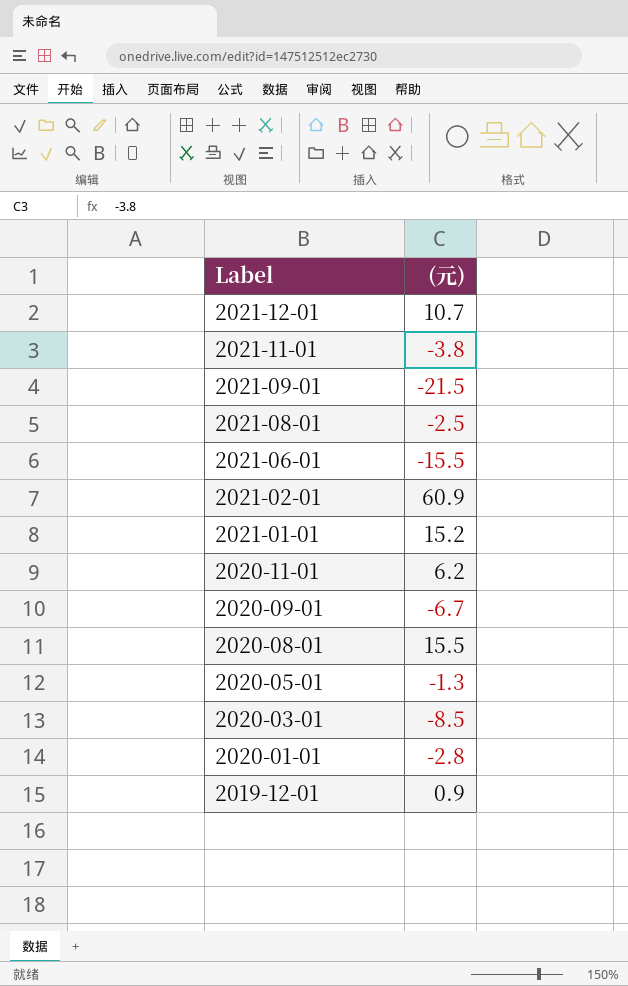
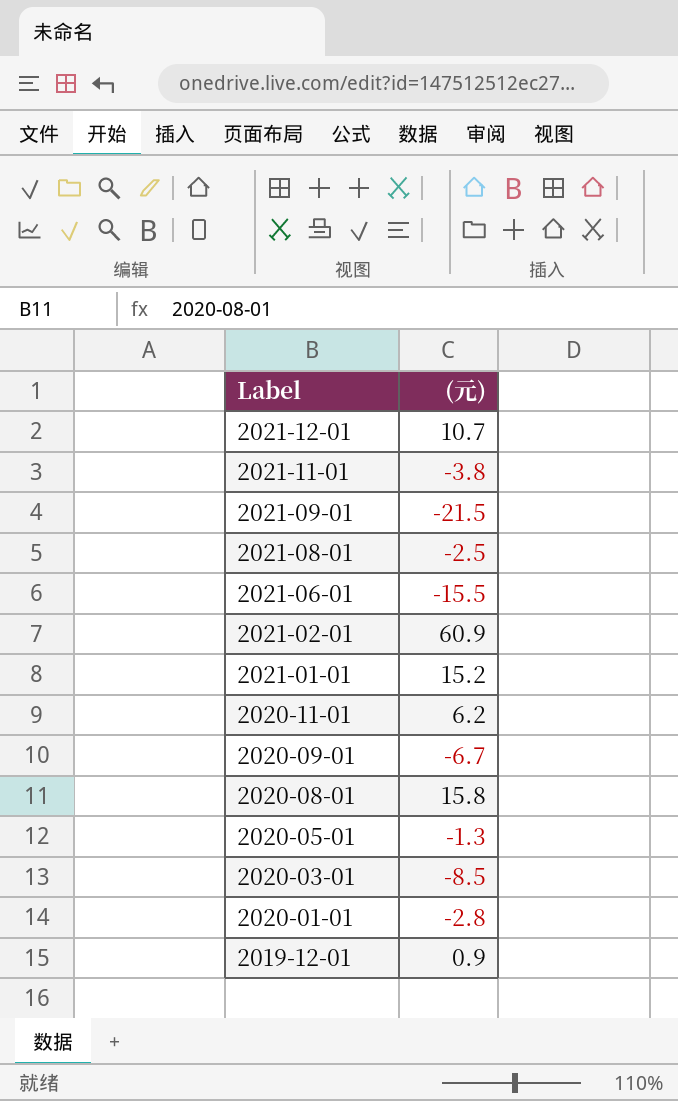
2020-08-01 | (元): 15.5 -> 15.8

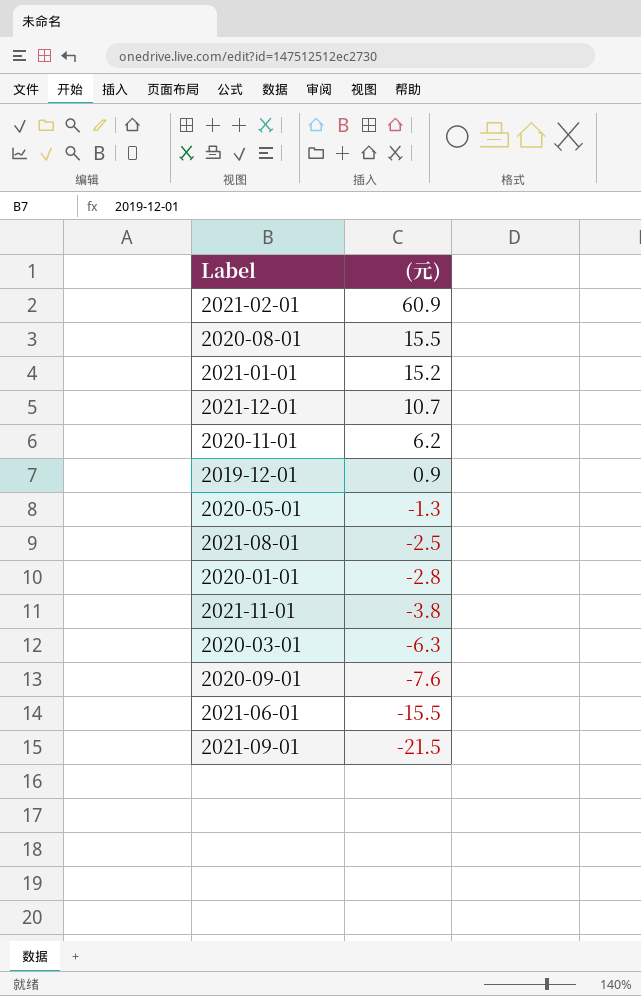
row order: Label descending -> (元) descending
2020-08-01 | (元): 15.8 -> 15.5
2020-03-01 | (元): -8.5 -> -6.3
2020-09-01 | (元): -6.7 -> -7.6

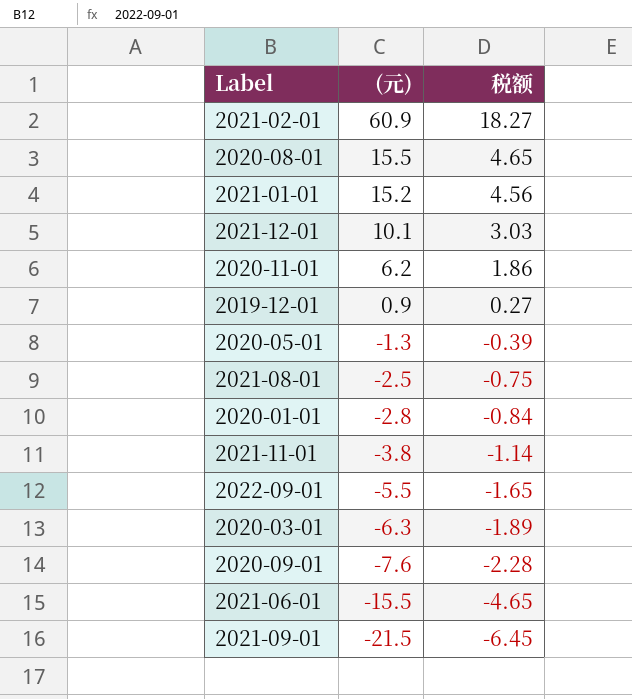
column 税额 | formula: none -> [(元)] * 0.3
2021-12-01 | (元): 10.7 -> 10.1
row 2022-09-01: none -> -5.5 | -1.65

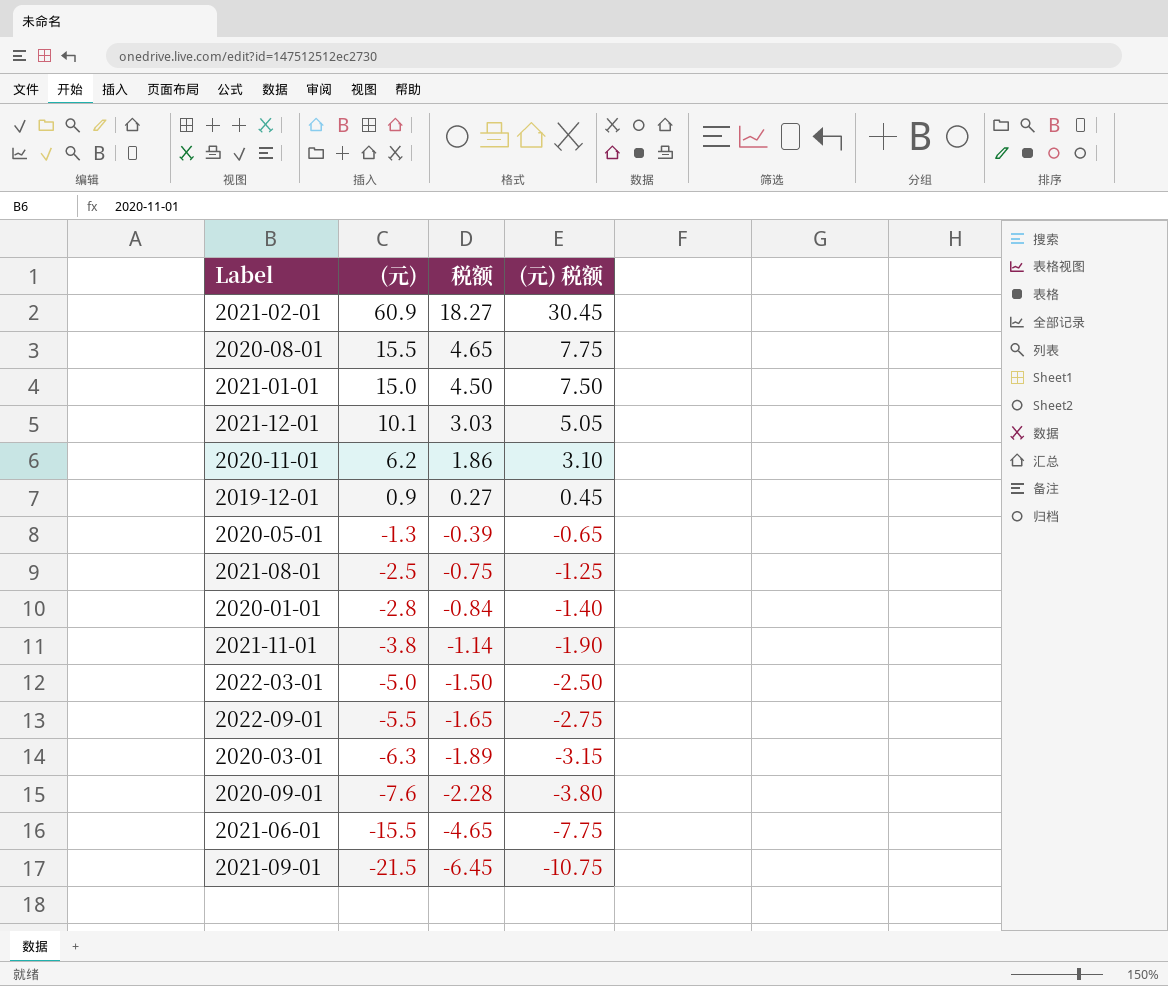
column (元) 税额 | formula: none -> [(元)] * 0.5
2021-01-01 | (元): 15.2 -> 15.0
2021-01-01 | 税额: 4.56 -> 4.50
row 2022-03-01: none -> -5.0 | -1.50 | -2.50

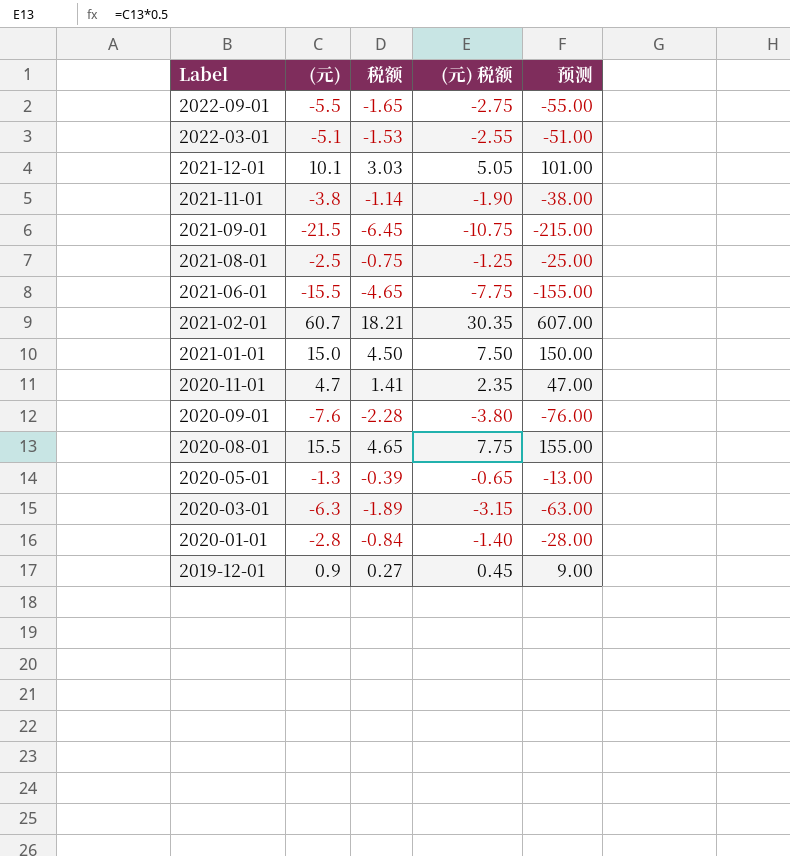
row order: (元) descending -> Label descending
column 预测 | formula: none -> [(元)] * 10
2022-03-01 | (元): -5.0 -> -5.1
2022-03-01 | 税额: -1.50 -> -1.53
2022-03-01 | (元) 税额: -2.50 -> -2.55
2021-02-01 | (元): 60.9 -> 60.7
2021-02-01 | 税额: 18.27 -> 18.21
2021-02-01 | (元) 税额: 30.45 -> 30.35
2020-11-01 | (元): 6.2 -> 4.7
2020-11-01 | 税额: 1.86 -> 1.41
2020-11-01 | (元) 税额: 3.10 -> 2.35

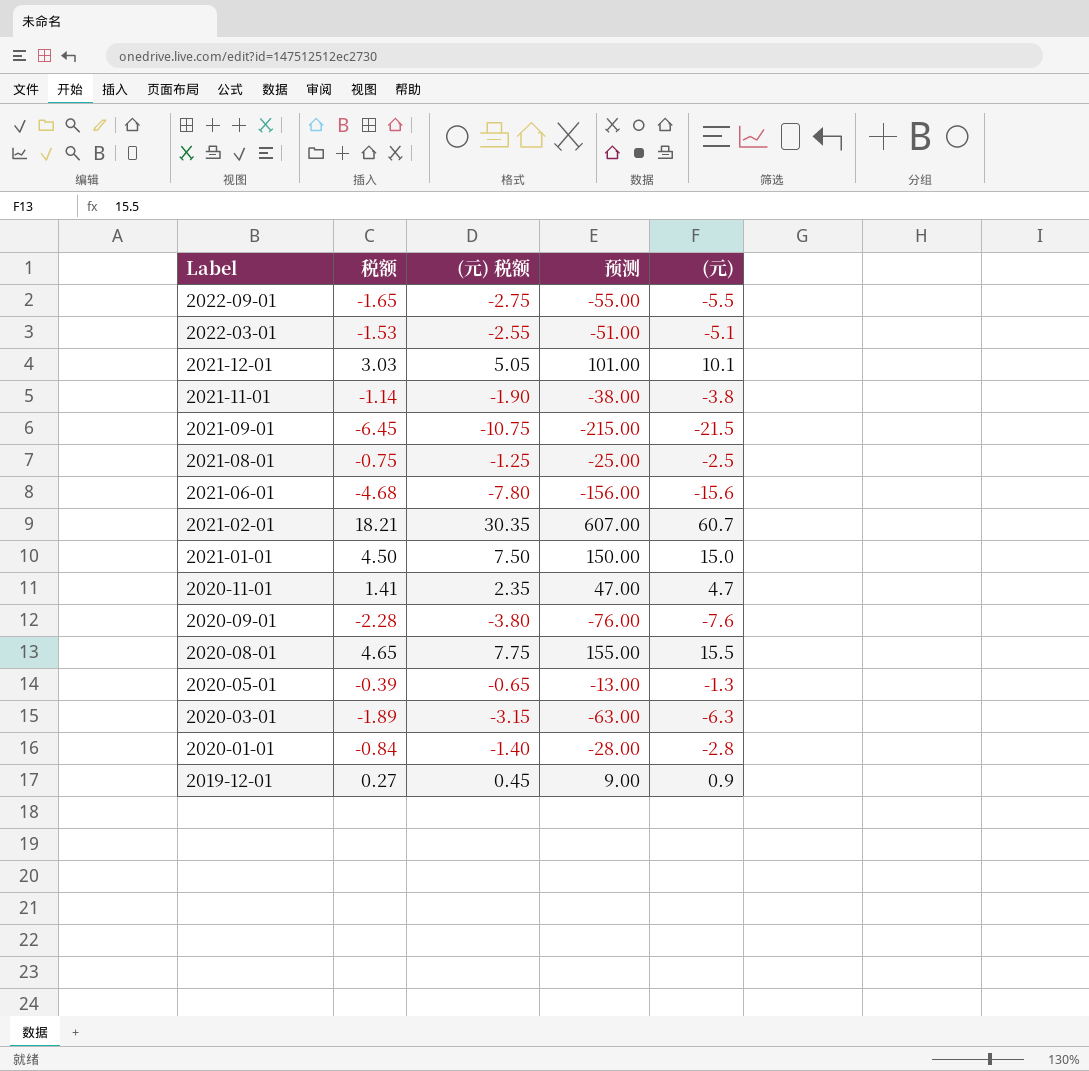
column (元) | position: 2 -> 5
2021-06-01 | 税额: -4.65 -> -4.68
2021-06-01 | (元) 税额: -7.75 -> -7.80
2021-06-01 | 预测: -155.00 -> -156.00
2021-06-01 | (元): -15.5 -> -15.6

